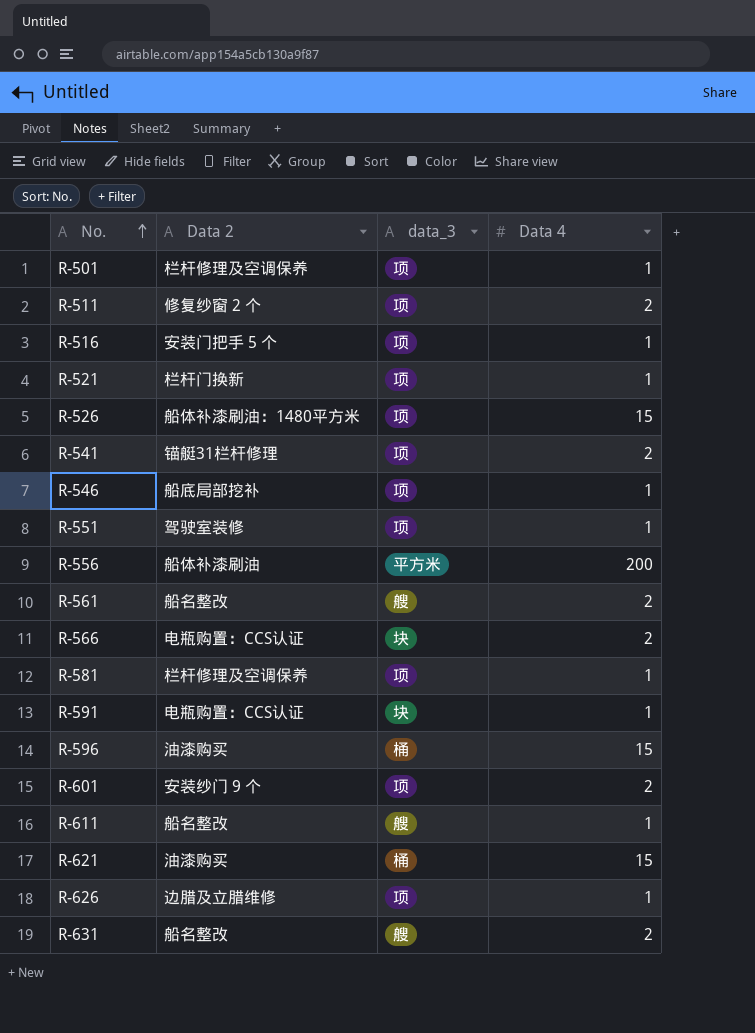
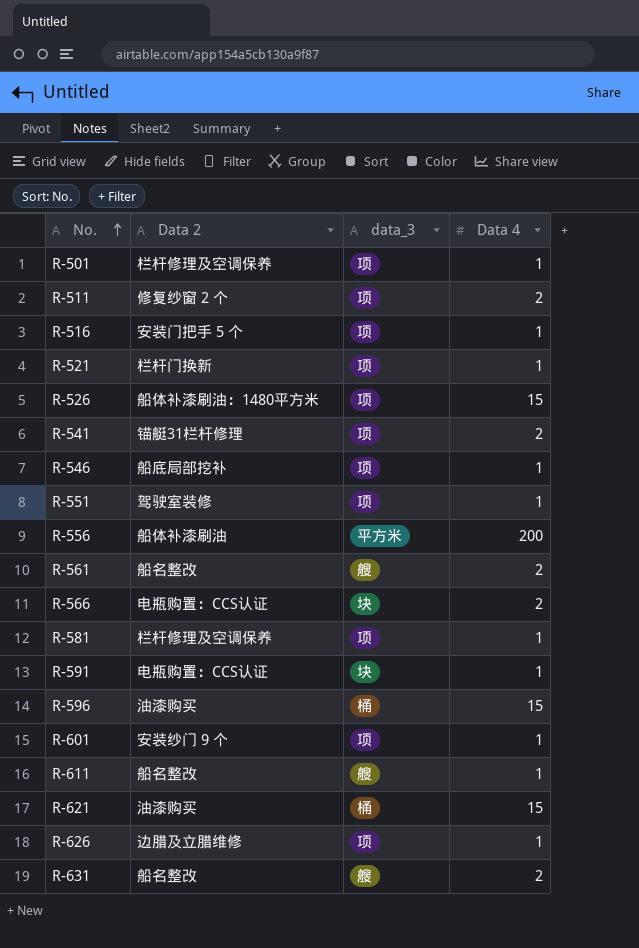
R-601 | Data 4: 2 -> 1

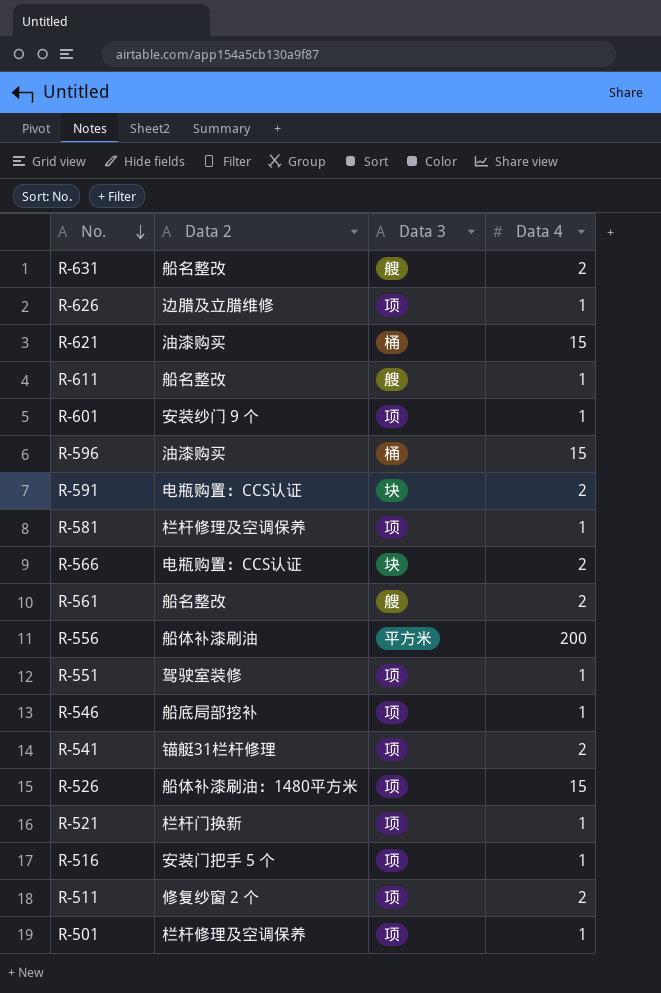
row order: No. ascending -> No. descending
column name: data_3 -> Data 3
R-591 | Data 4: 1 -> 2

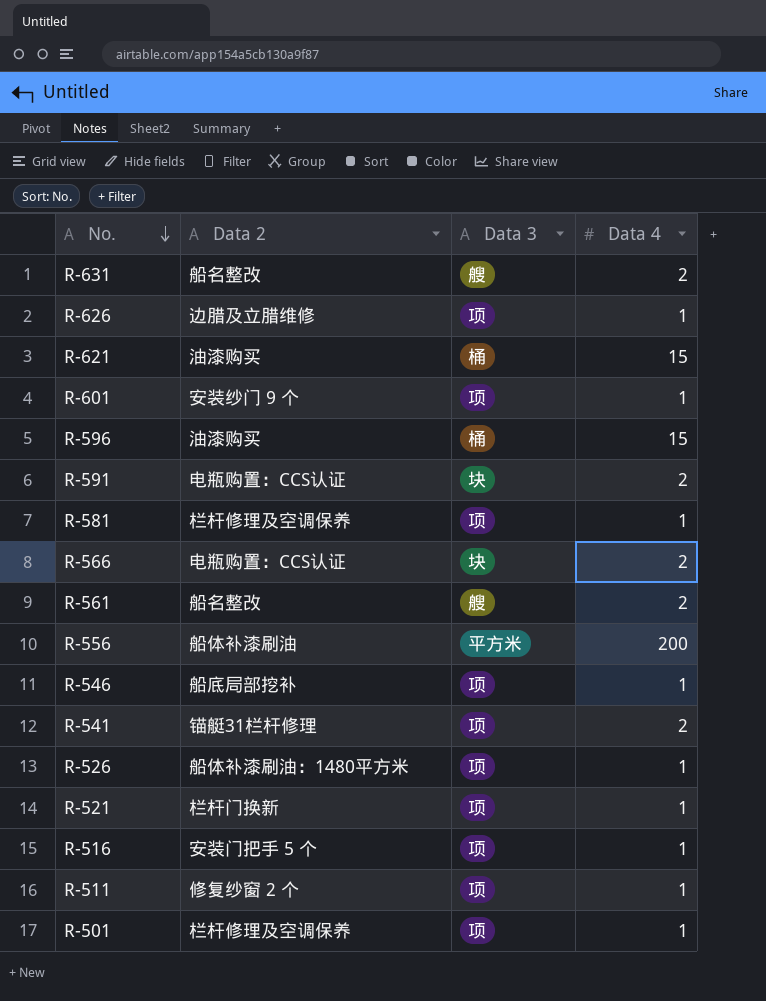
row R-611: 船名整改 | 艘 | 1 -> none
row R-551: 驾驶室装修 | 项 | 1 -> none
R-526 | Data 4: 15 -> 1
R-511 | Data 4: 2 -> 1

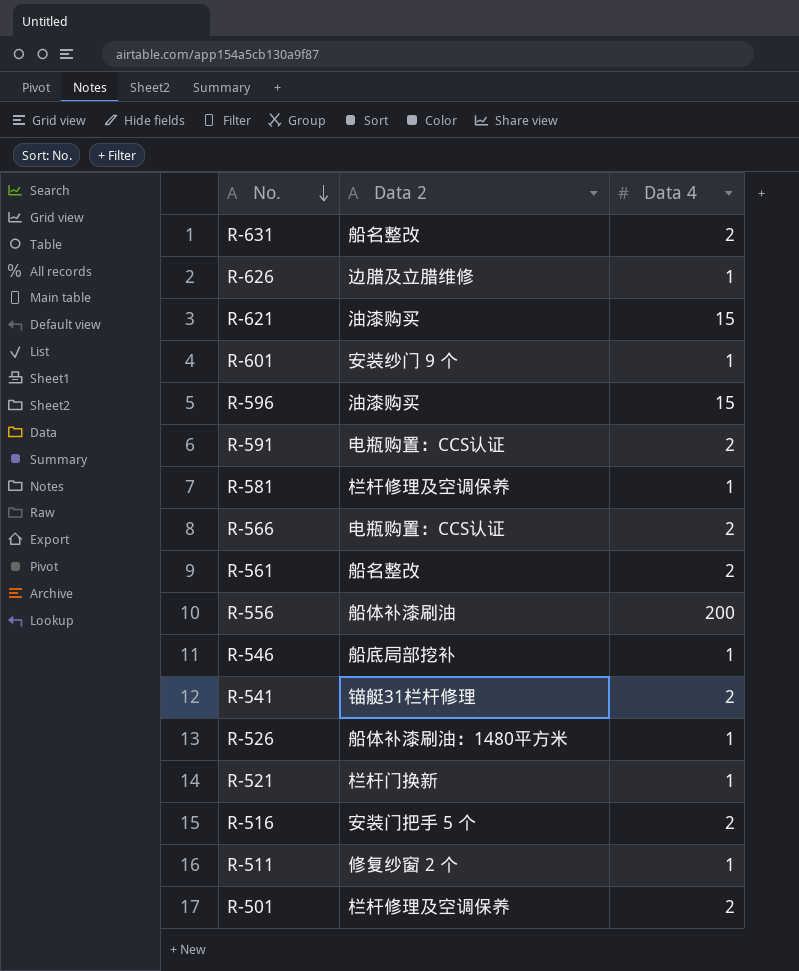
column Data 3 | position: 3 -> none
R-516 | Data 4: 1 -> 2
R-501 | Data 4: 1 -> 2

